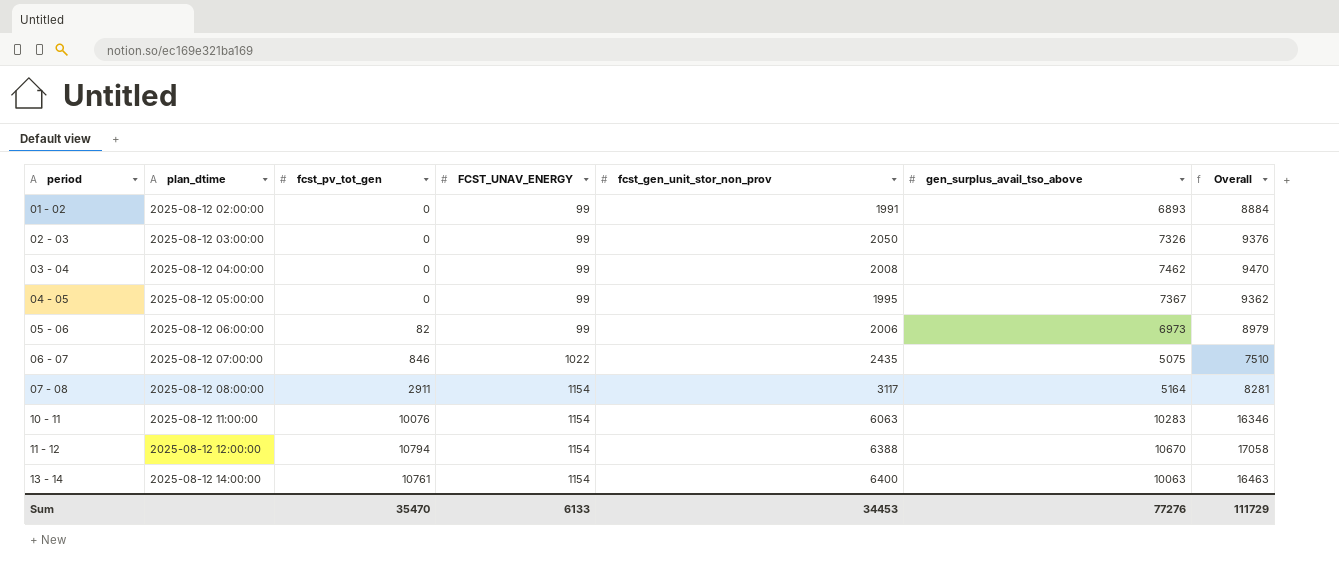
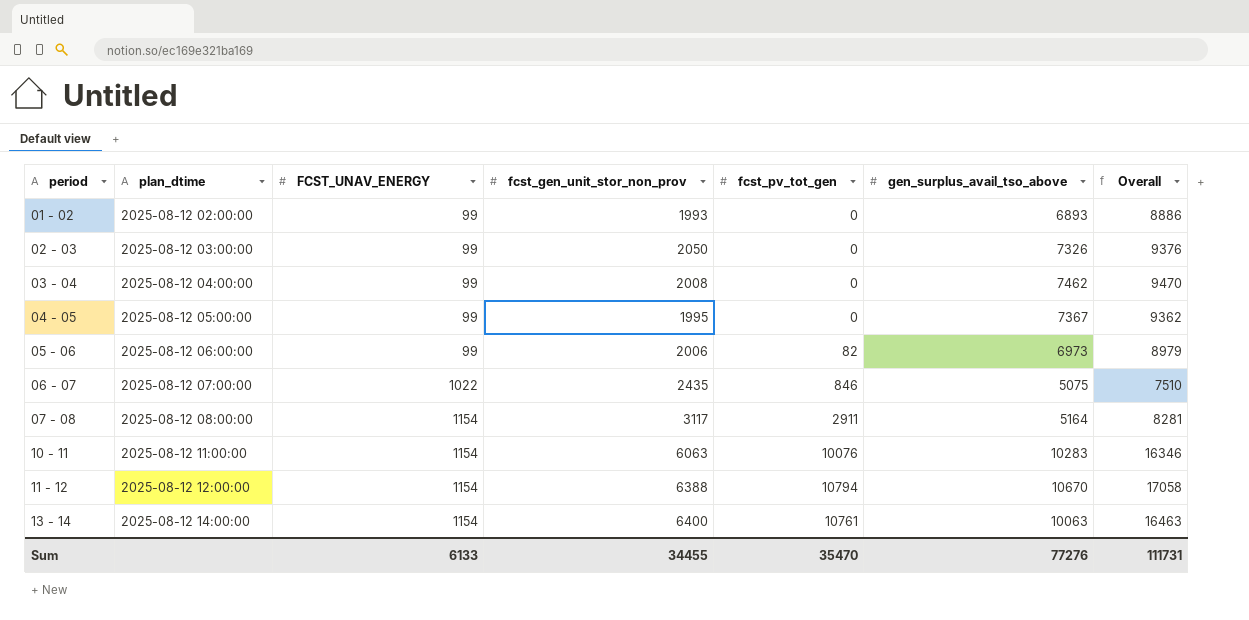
column fcst_pv_tot_gen | position: 3 -> 5
01 - 02 | fcst_gen_unit_stor_non_prov: 1991 -> 1993
01 - 02 | Overall: 8884 -> 8886
Sum | fcst_gen_unit_stor_non_prov: 34453 -> 34455
Sum | Overall: 111729 -> 111731

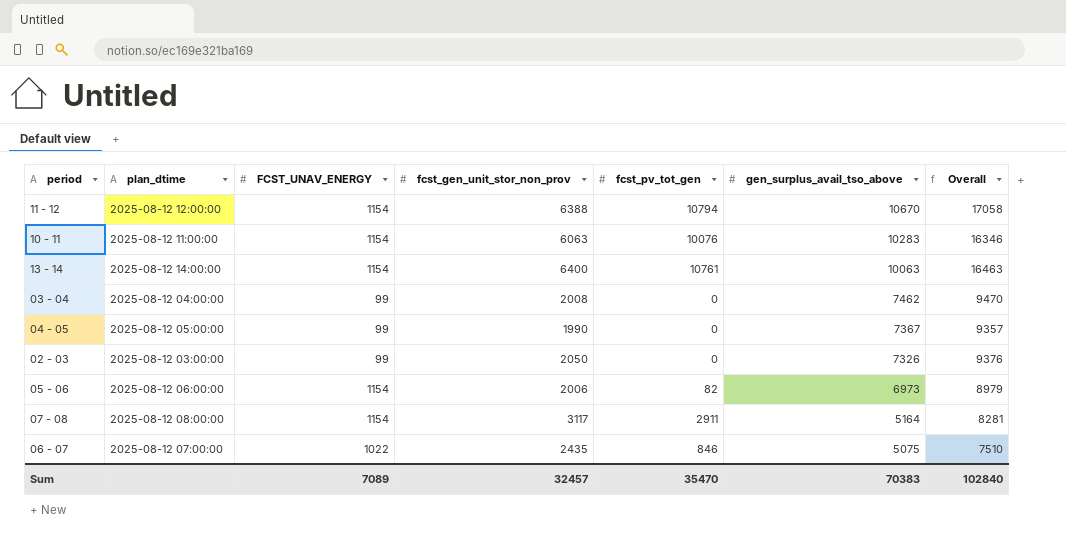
row order: period ascending -> gen_surplus_avail_tso_above descending
row 01 - 02: 2025-08-12 02:00:00 | 99 | 1993 | 0 | 6893 | 8886 -> none
04 - 05 | fcst_gen_unit_stor_non_prov: 1995 -> 1990
04 - 05 | Overall: 9362 -> 9357
05 - 06 | FCST_UNAV_ENERGY: 99 -> 1154
Sum | FCST_UNAV_ENERGY: 6133 -> 7089
Sum | fcst_gen_unit_stor_non_prov: 34455 -> 32457
Sum | gen_surplus_avail_tso_above: 77276 -> 70383
Sum | Overall: 111731 -> 102840

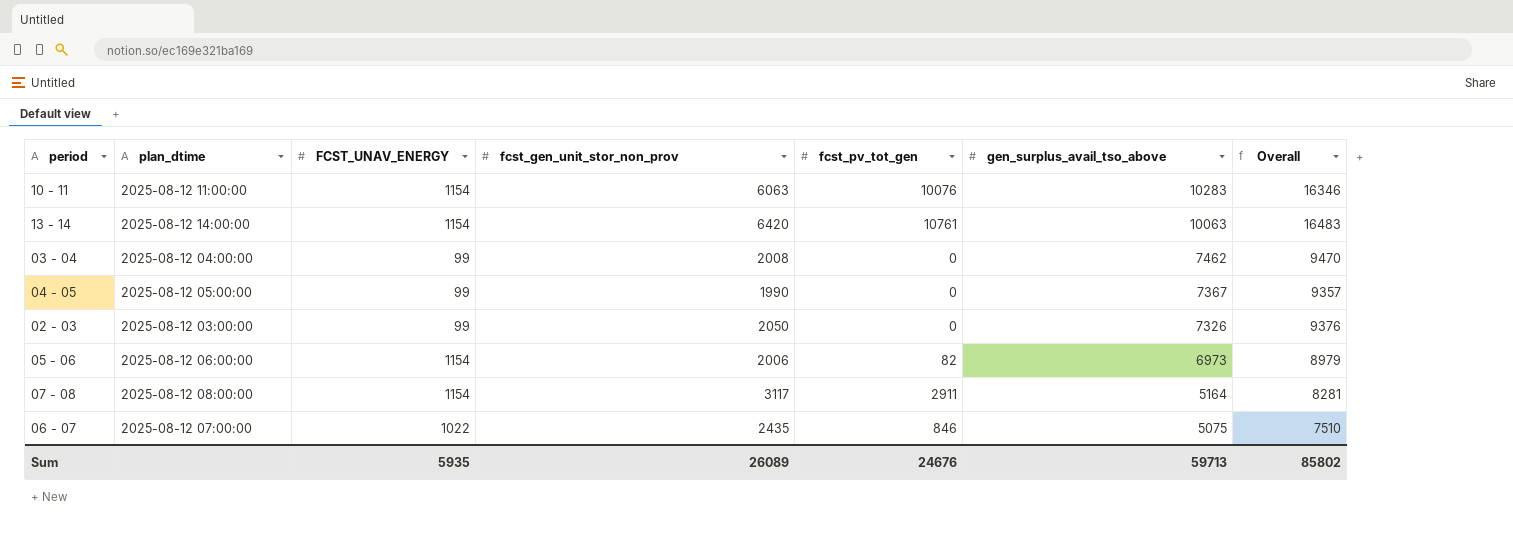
row 11 - 12: 2025-08-12 12:00:00 | 1154 | 6388 | 10794 | 10670 | 17058 -> none
13 - 14 | fcst_gen_unit_stor_non_prov: 6400 -> 6420
13 - 14 | Overall: 16463 -> 16483
Sum | FCST_UNAV_ENERGY: 7089 -> 5935
Sum | fcst_gen_unit_stor_non_prov: 32457 -> 26089
Sum | fcst_pv_tot_gen: 35470 -> 24676
Sum | gen_surplus_avail_tso_above: 70383 -> 59713
Sum | Overall: 102840 -> 85802

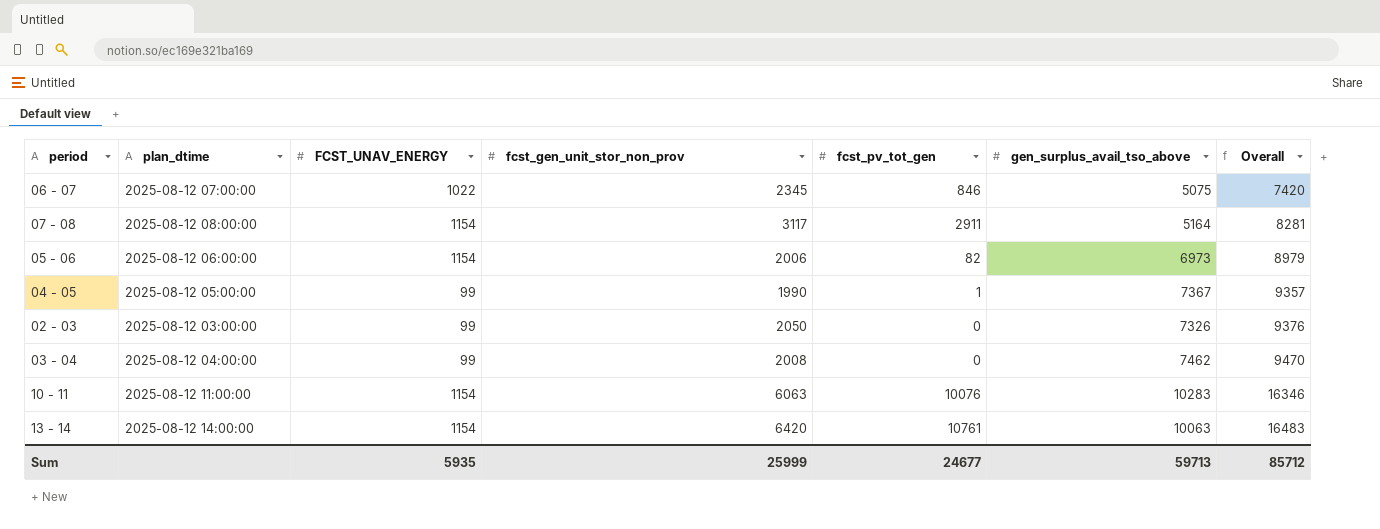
row order: gen_surplus_avail_tso_above descending -> Overall ascending
06 - 07 | fcst_gen_unit_stor_non_prov: 2435 -> 2345
06 - 07 | Overall: 7510 -> 7420
04 - 05 | fcst_pv_tot_gen: 0 -> 1
Sum | fcst_gen_unit_stor_non_prov: 26089 -> 25999
Sum | fcst_pv_tot_gen: 24676 -> 24677
Sum | Overall: 85802 -> 85712

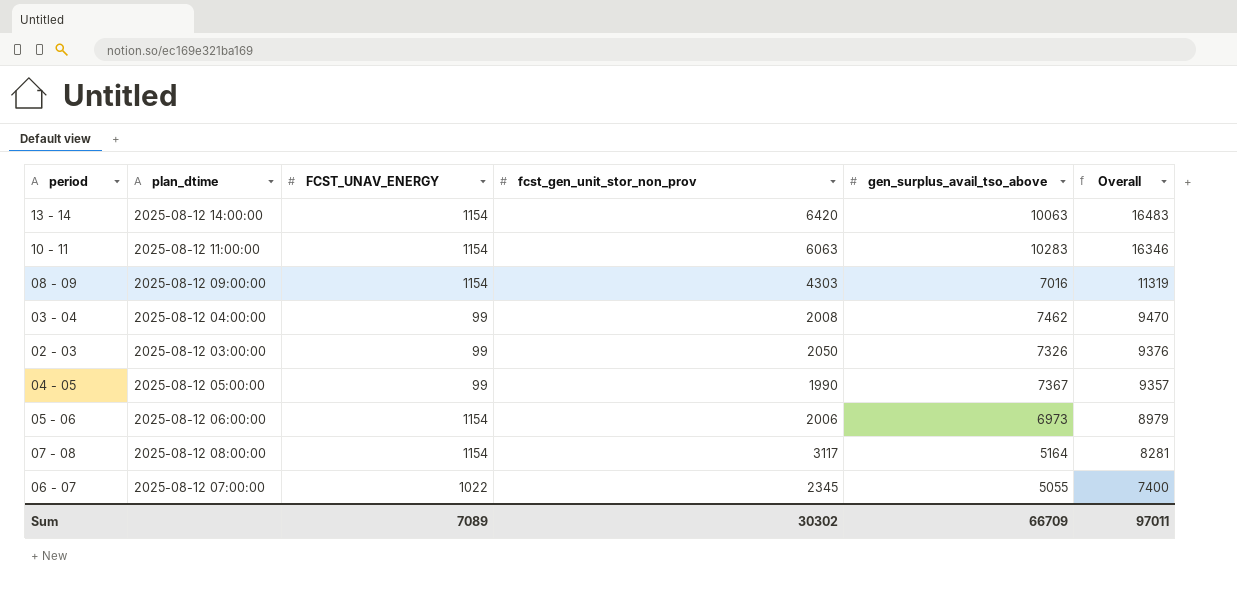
row order: Overall ascending -> Overall descending
column fcst_pv_tot_gen | position: 5 -> none
row 08 - 09: none -> 2025-08-12 09:00:00 | 1154 | 4303 | 7016 | 11319
06 - 07 | gen_surplus_avail_tso_above: 5075 -> 5055
06 - 07 | Overall: 7420 -> 7400
Sum | FCST_UNAV_ENERGY: 5935 -> 7089
Sum | fcst_gen_unit_stor_non_prov: 25999 -> 30302
Sum | gen_surplus_avail_tso_above: 59713 -> 66709
Sum | Overall: 85712 -> 97011

